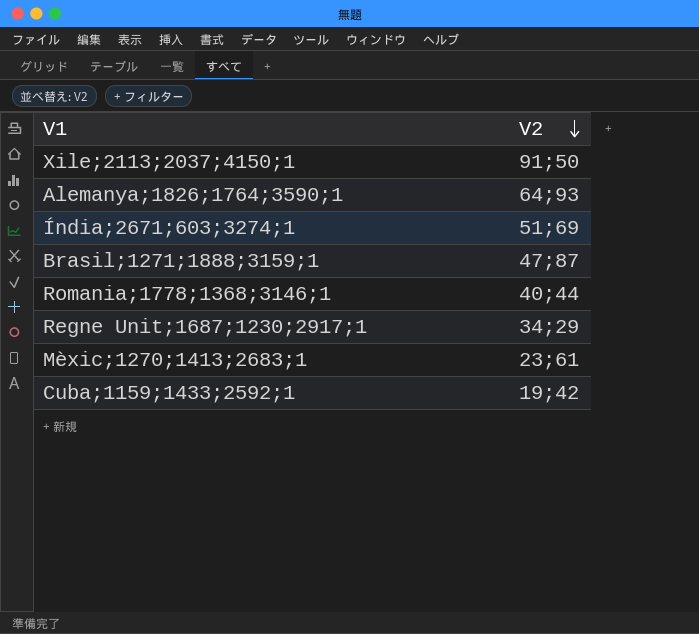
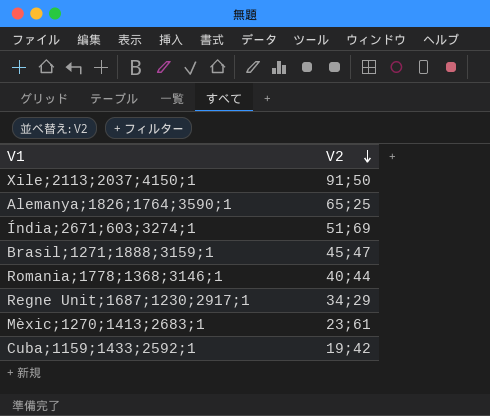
Alemanya;1826;1764;3590;1 | V2: 64;93 -> 65;25
Brasil;1271;1888;3159;1 | V2: 47;87 -> 45;47

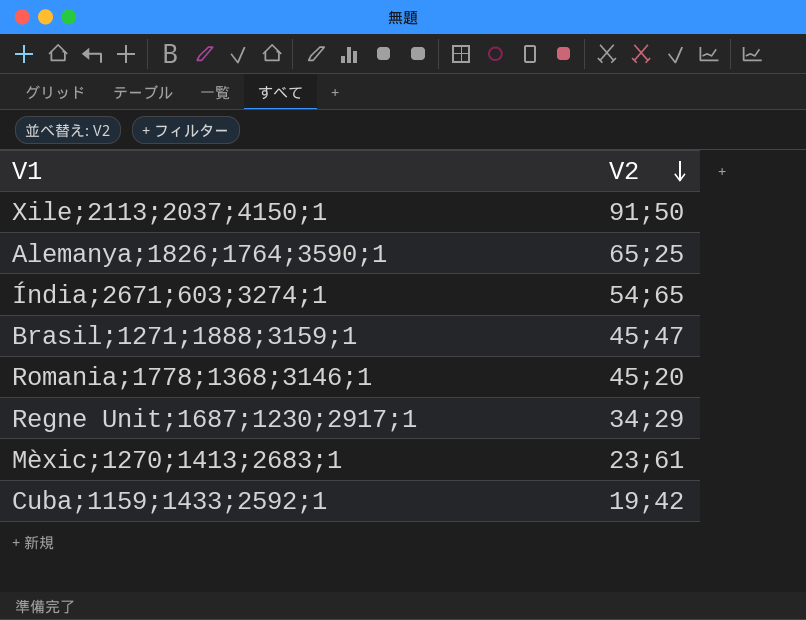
Índia;2671;603;3274;1 | V2: 51;69 -> 54;65
Romania;1778;1368;3146;1 | V2: 40;44 -> 45;20

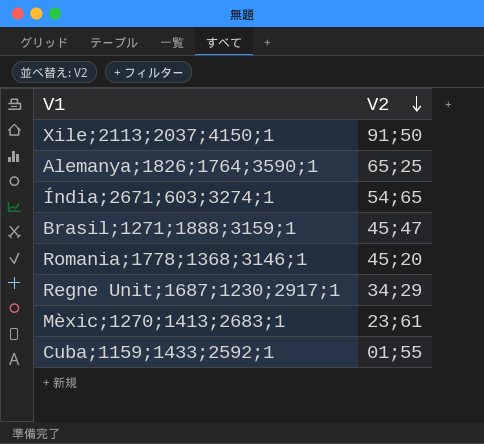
Cuba;1159;1433;2592;1 | V2: 19;42 -> 01;55

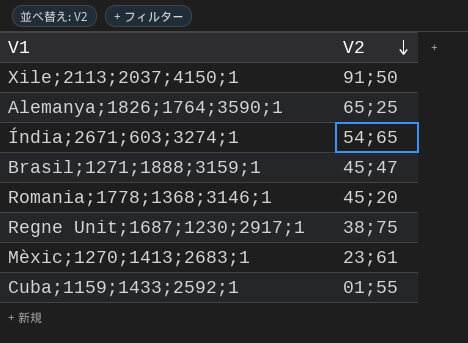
Regne Unit;1687;1230;2917;1 | V2: 34;29 -> 38;75

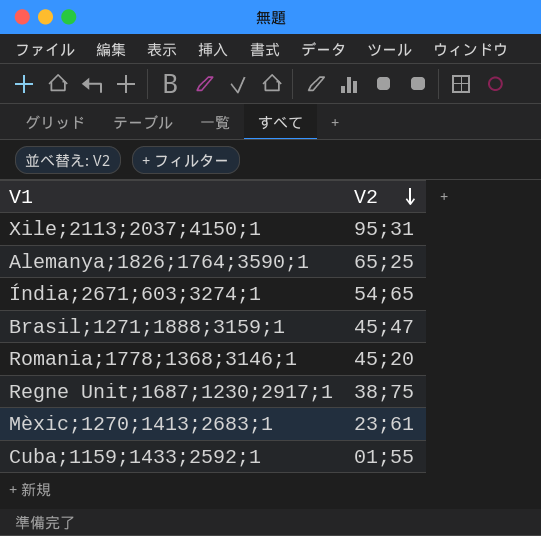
Xile;2113;2037;4150;1 | V2: 91;50 -> 95;31

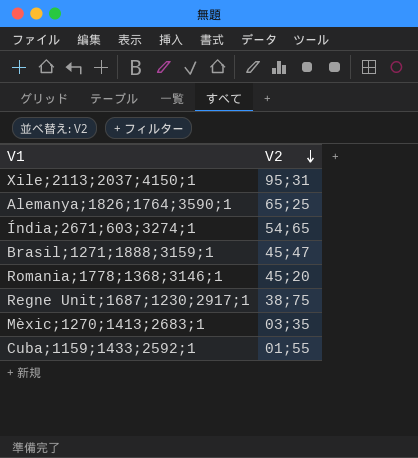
Mèxic;1270;1413;2683;1 | V2: 23;61 -> 03;35

